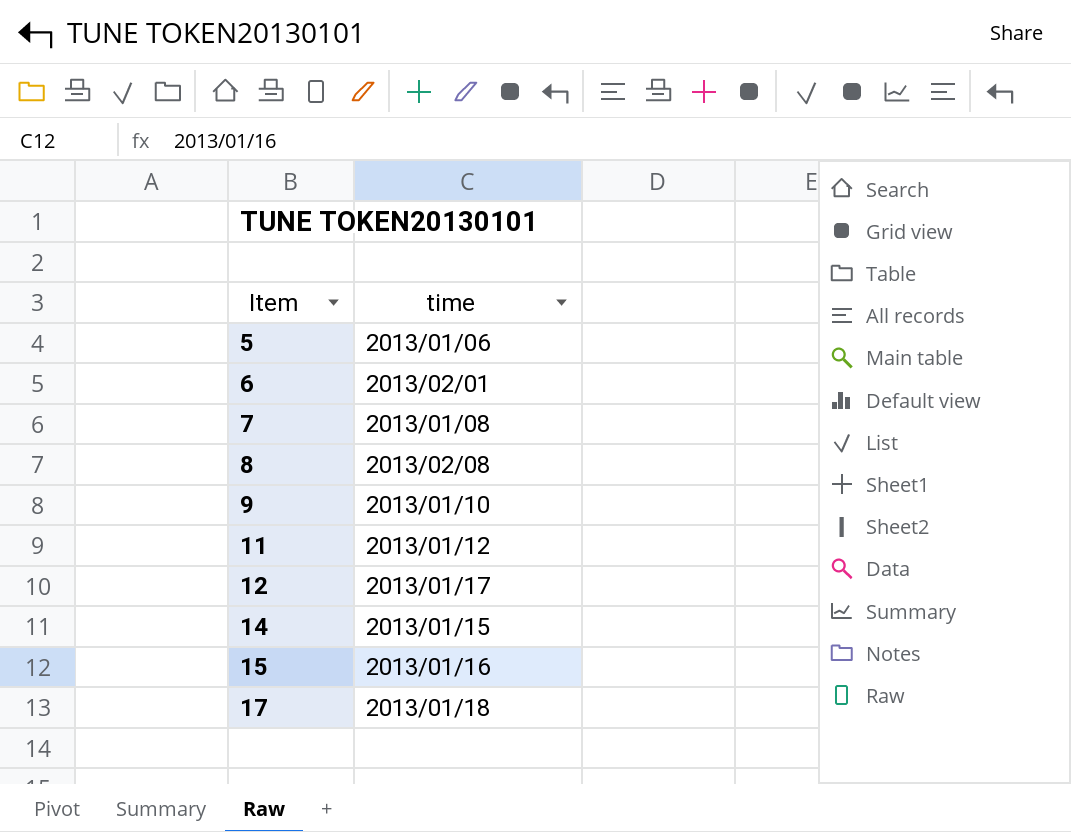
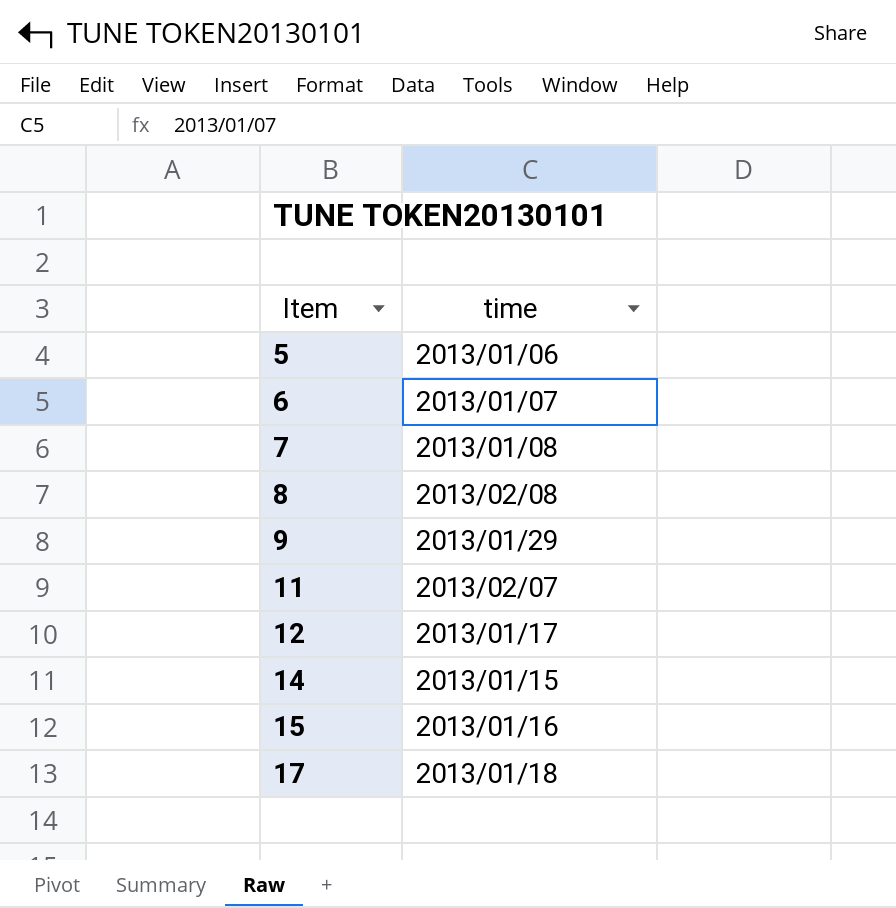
6 | time: 2013/02/01 -> 2013/01/07
9 | time: 2013/01/10 -> 2013/01/29
11 | time: 2013/01/12 -> 2013/02/07

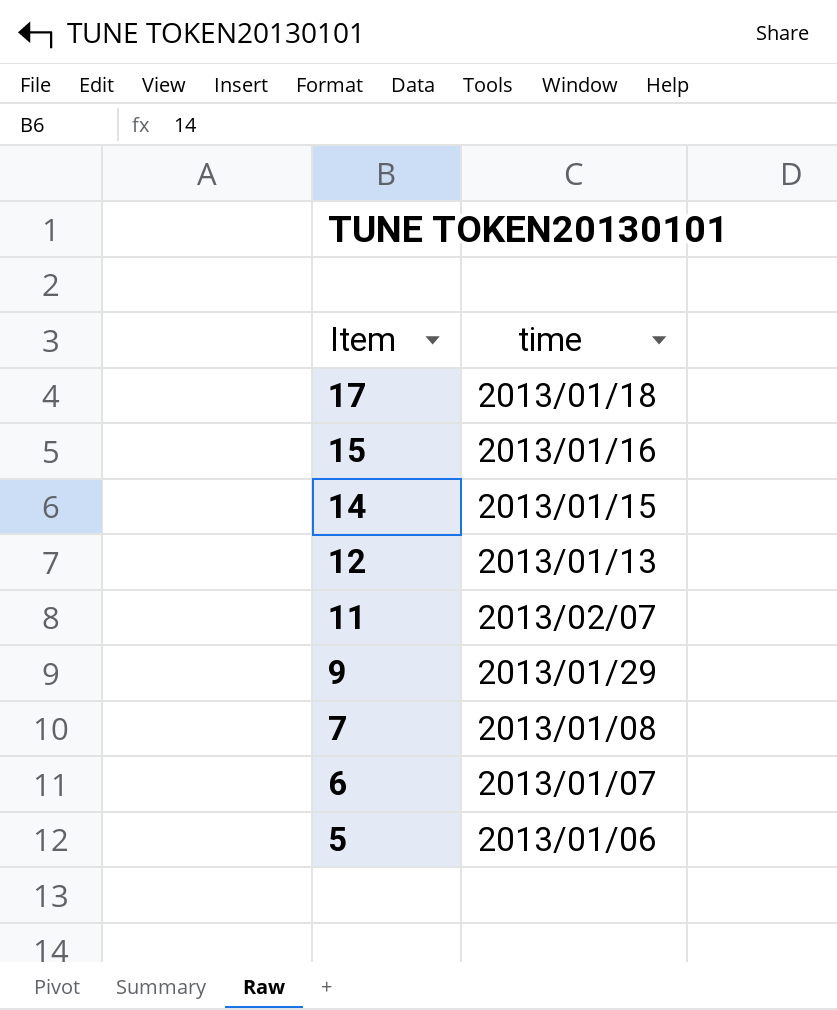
row order: Item ascending -> Item descending
row 8: 2013/02/08 -> none
12 | time: 2013/01/17 -> 2013/01/13

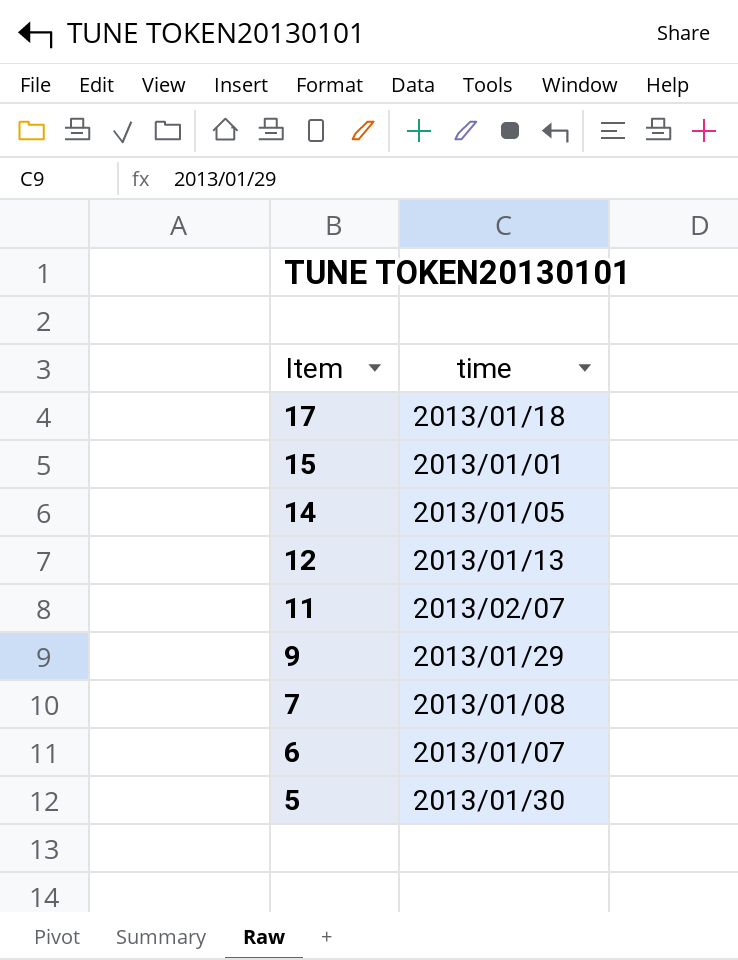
15 | time: 2013/01/16 -> 2013/01/01
14 | time: 2013/01/15 -> 2013/01/05
5 | time: 2013/01/06 -> 2013/01/30

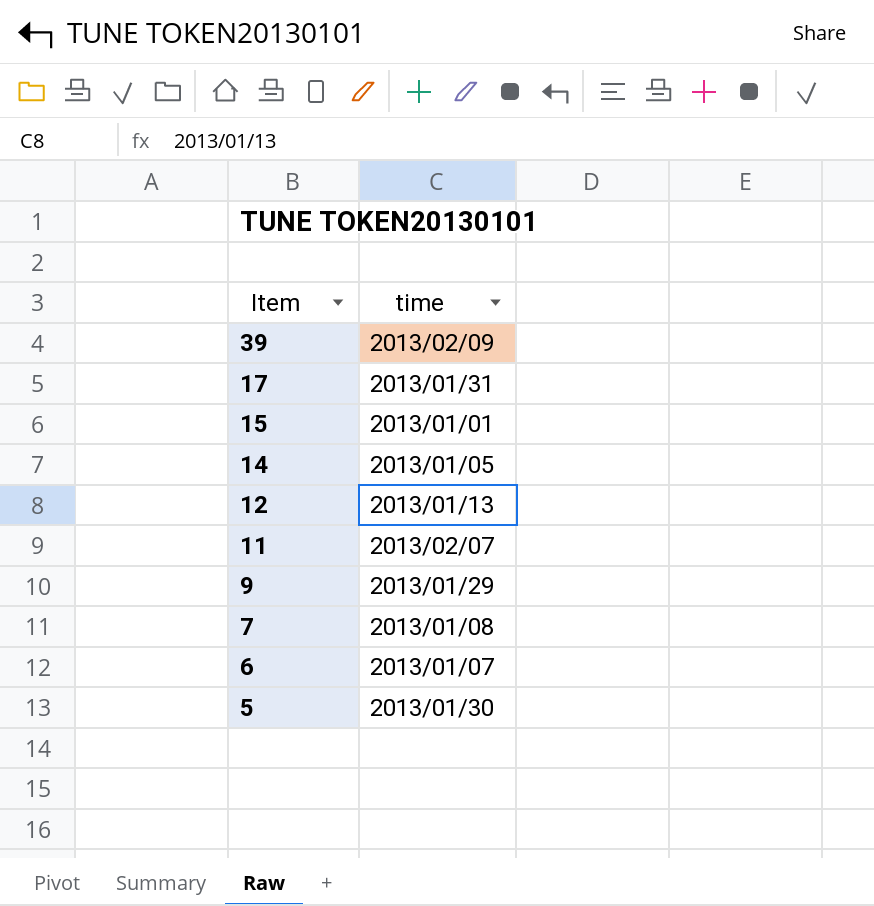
row 39: none -> 2013/02/09
17 | time: 2013/01/18 -> 2013/01/31

